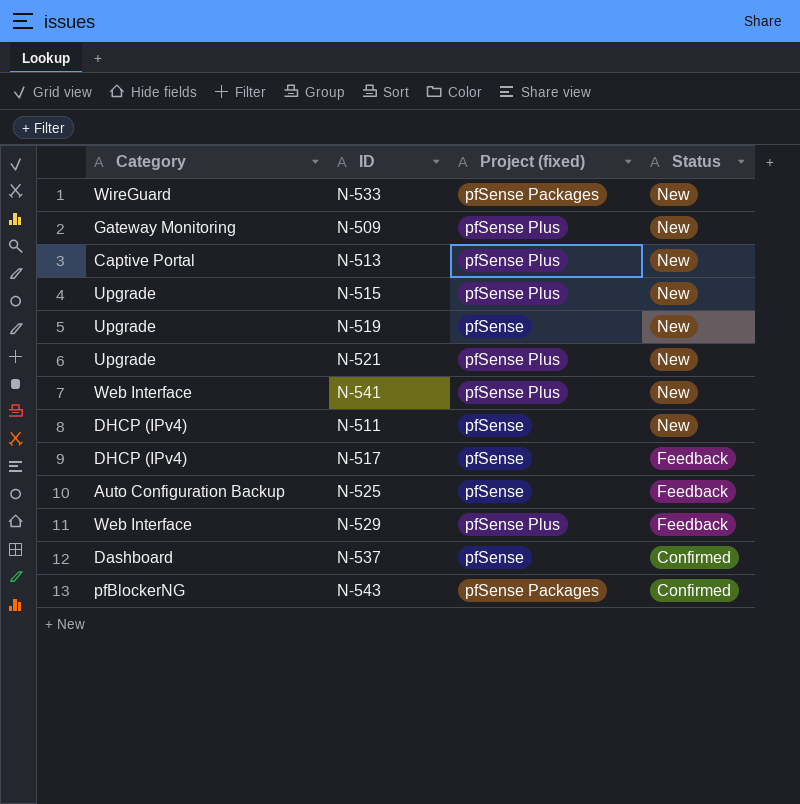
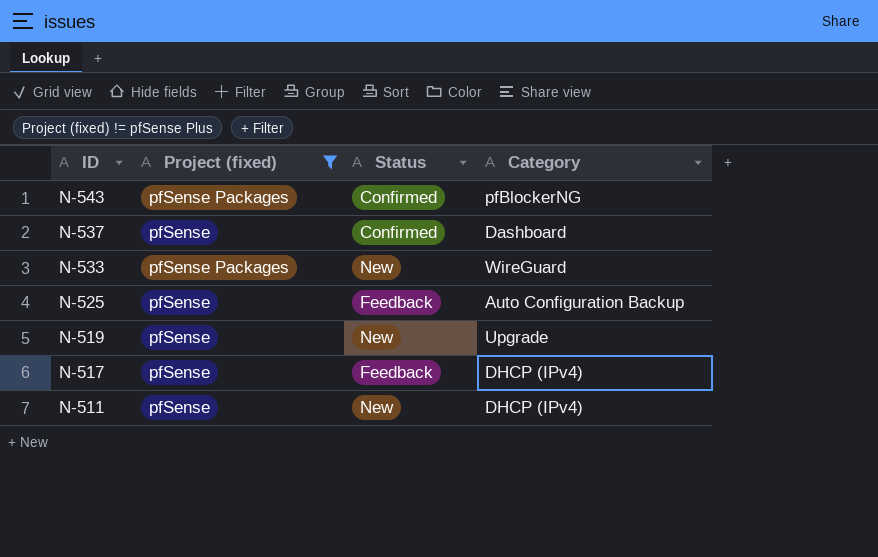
filter: none -> Project (fixed) != pfSense Plus
row order: Status descending -> ID descending
column Category | position: 1 -> 4

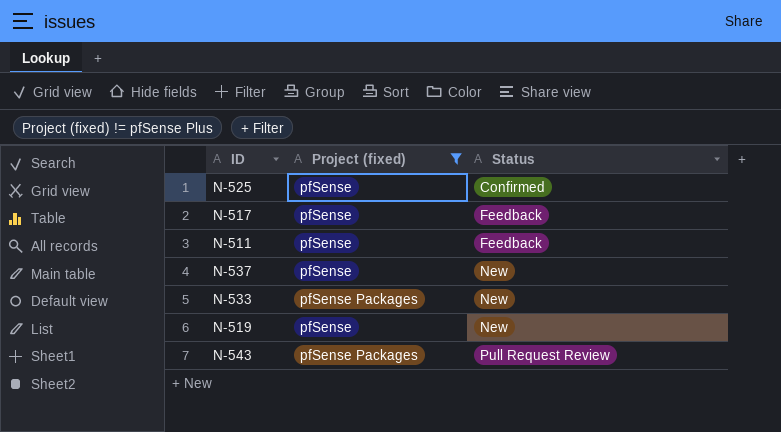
row order: ID descending -> Status ascending
column Category | position: 4 -> none
N-525 | Status: Feedback -> Confirmed
N-511 | Status: New -> Feedback
N-537 | Status: Confirmed -> New
N-543 | Status: Confirmed -> Pull Request Review

